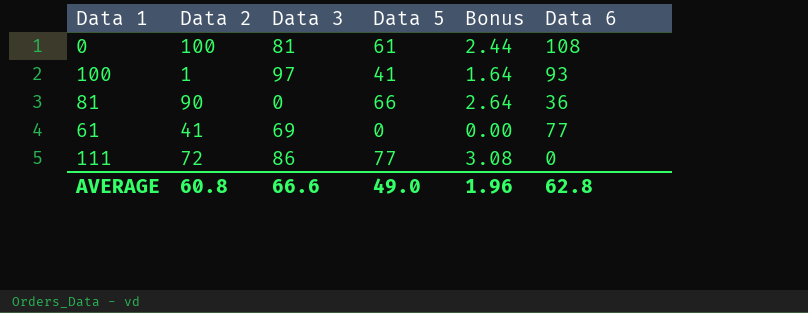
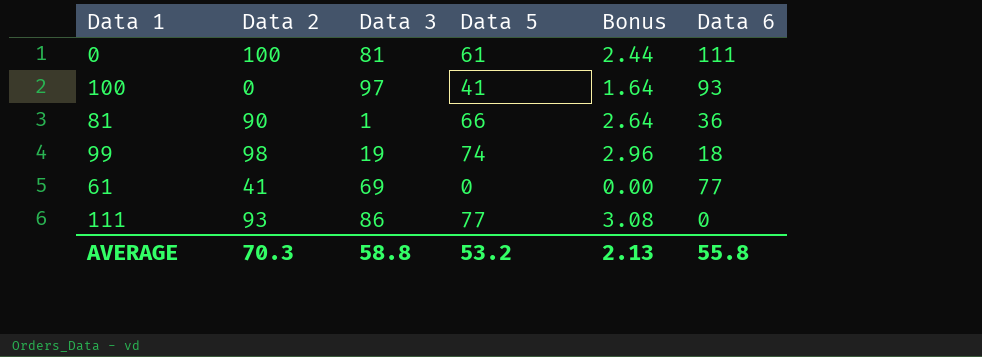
0 | Data 6: 108 -> 111
100 | Data 2: 1 -> 0
81 | Data 3: 0 -> 1
row 99: none -> 98 | 19 | 74 | 2.96 | 18
111 | Data 2: 72 -> 93
AVERAGE | Data 2: 60.8 -> 70.3
AVERAGE | Data 3: 66.6 -> 58.8
AVERAGE | Data 5: 49.0 -> 53.2
AVERAGE | Bonus: 1.96 -> 2.13
AVERAGE | Data 6: 62.8 -> 55.8

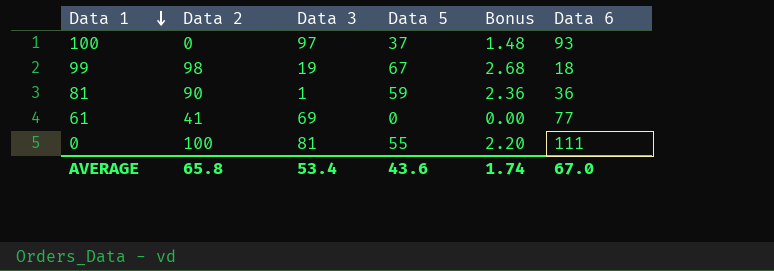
row order: none -> Data 1 descending
row 111: 93 | 86 | 77 | 3.08 | 0 -> none
100 | Data 5: 41 -> 37
100 | Bonus: 1.64 -> 1.48
99 | Data 5: 74 -> 67
99 | Bonus: 2.96 -> 2.68
81 | Data 5: 66 -> 59
81 | Bonus: 2.64 -> 2.36
0 | Data 5: 61 -> 55
0 | Bonus: 2.44 -> 2.20
AVERAGE | Data 2: 70.3 -> 65.8
AVERAGE | Data 3: 58.8 -> 53.4
AVERAGE | Data 5: 53.2 -> 43.6
AVERAGE | Bonus: 2.13 -> 1.74
AVERAGE | Data 6: 55.8 -> 67.0

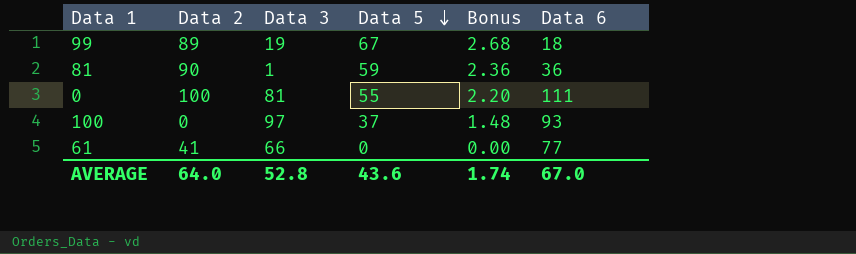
row order: Data 1 descending -> Data 5 descending
99 | Data 2: 98 -> 89
61 | Data 3: 69 -> 66
AVERAGE | Data 2: 65.8 -> 64.0
AVERAGE | Data 3: 53.4 -> 52.8

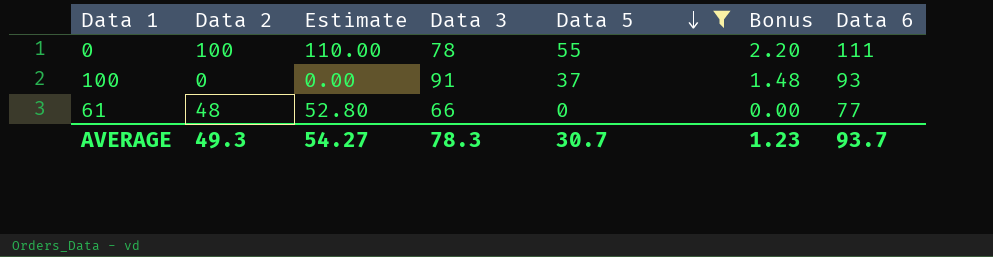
filter: none -> Data 5 <= 55
column Estimate | formula: none -> [Data 2] * 1.1
0 | Data 3: 81 -> 78
100 | Data 3: 97 -> 91
61 | Data 2: 41 -> 48
AVERAGE | Data 2: 64.0 -> 49.3
AVERAGE | Data 3: 52.8 -> 78.3
AVERAGE | Data 5: 43.6 -> 30.7
AVERAGE | Bonus: 1.74 -> 1.23
AVERAGE | Data 6: 67.0 -> 93.7

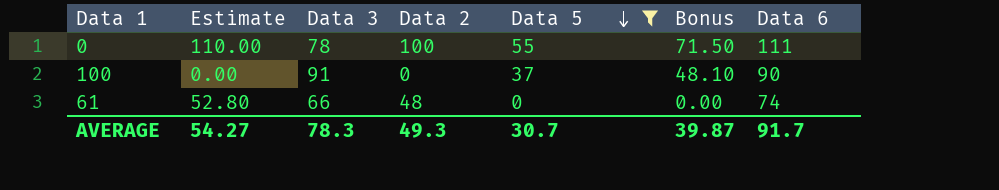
column Data 2 | position: 2 -> 4
column Bonus | formula: [Data 5] * 0.04 -> [Data 5] * 1.3
100 | Data 6: 93 -> 90
61 | Data 6: 77 -> 74
AVERAGE | Bonus: 1.23 -> 39.87
AVERAGE | Data 6: 93.7 -> 91.7

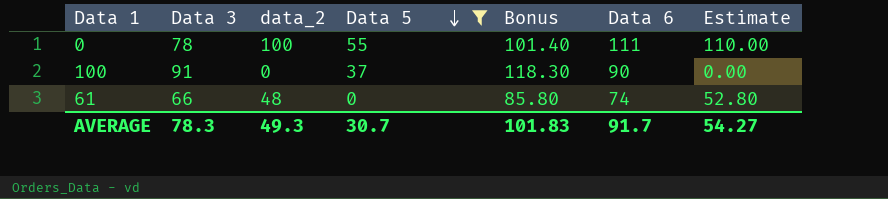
column name: Data 2 -> data_2
column Bonus | formula: [Data 5] * 1.3 -> [Data 3] * 1.3
column Estimate | position: 2 -> 7
AVERAGE | Bonus: 39.87 -> 101.83

